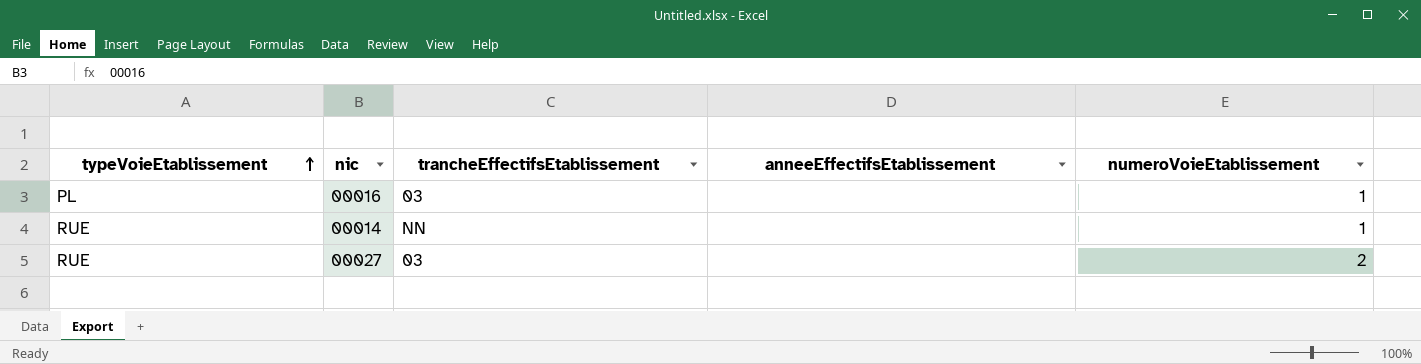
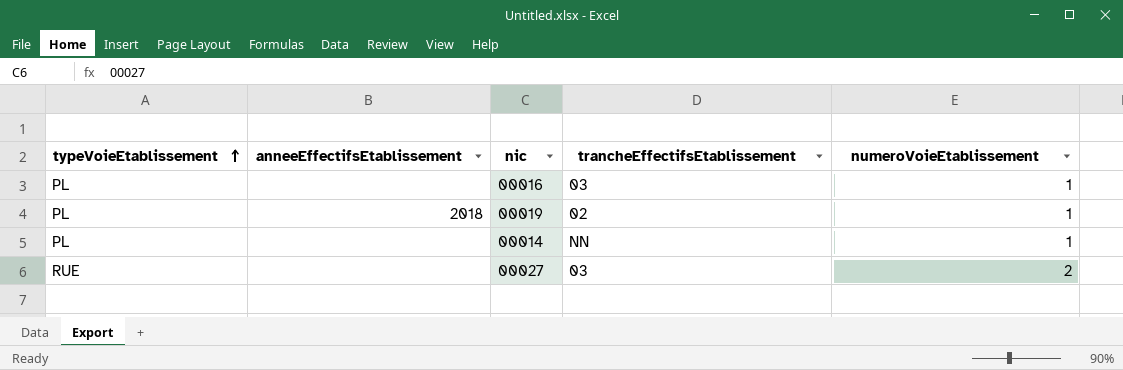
column anneeEffectifsEtablissement | position: 4 -> 2
row 00019: none -> PL | 2018 | 02 | 1
00014 | typeVoieEtablissement: RUE -> PL

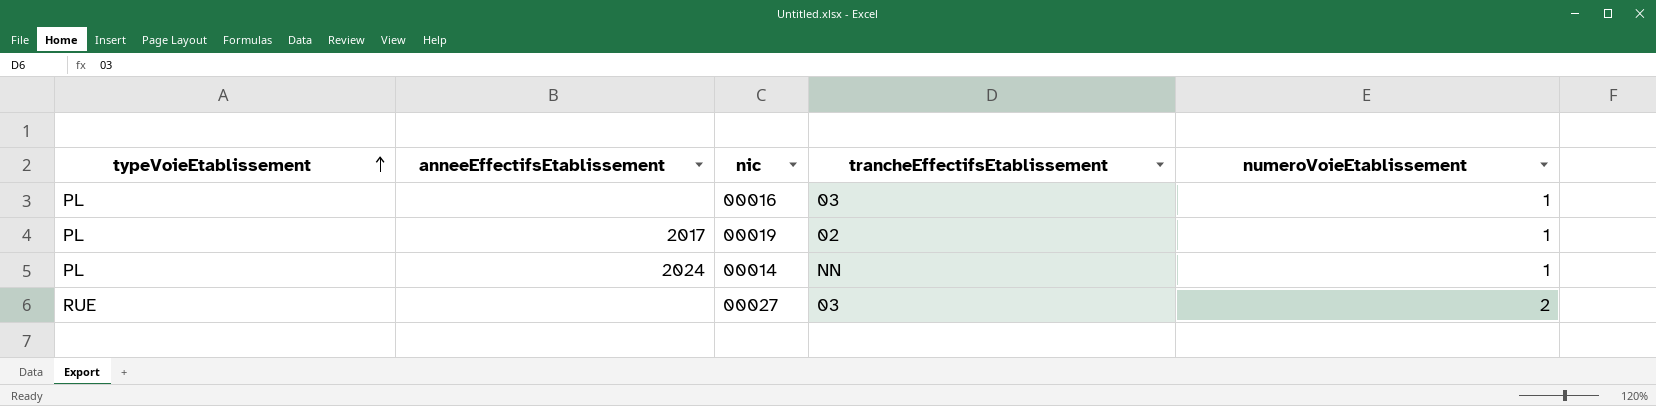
00019 | anneeEffectifsEtablissement: 2018 -> 2017
00014 | anneeEffectifsEtablissement: none -> 2024

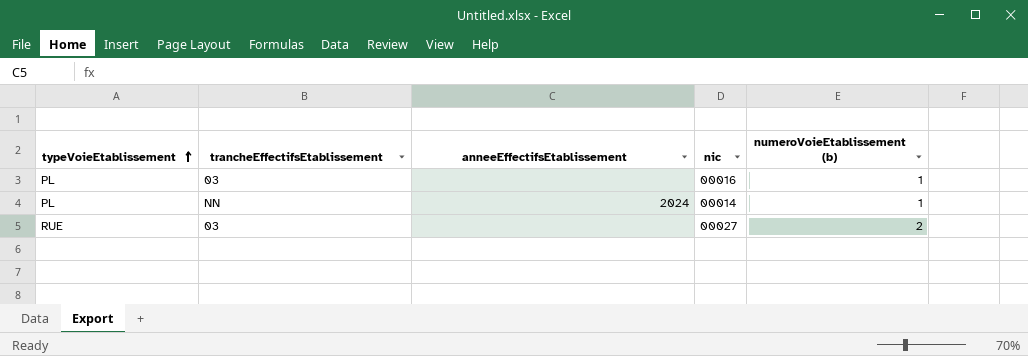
column trancheEffectifsEtablissement | position: 4 -> 2
column name: numeroVoieEtablissement -> numeroVoieEtablissement (b)
row 00019: PL | 2017 | 02 | 1 -> none

